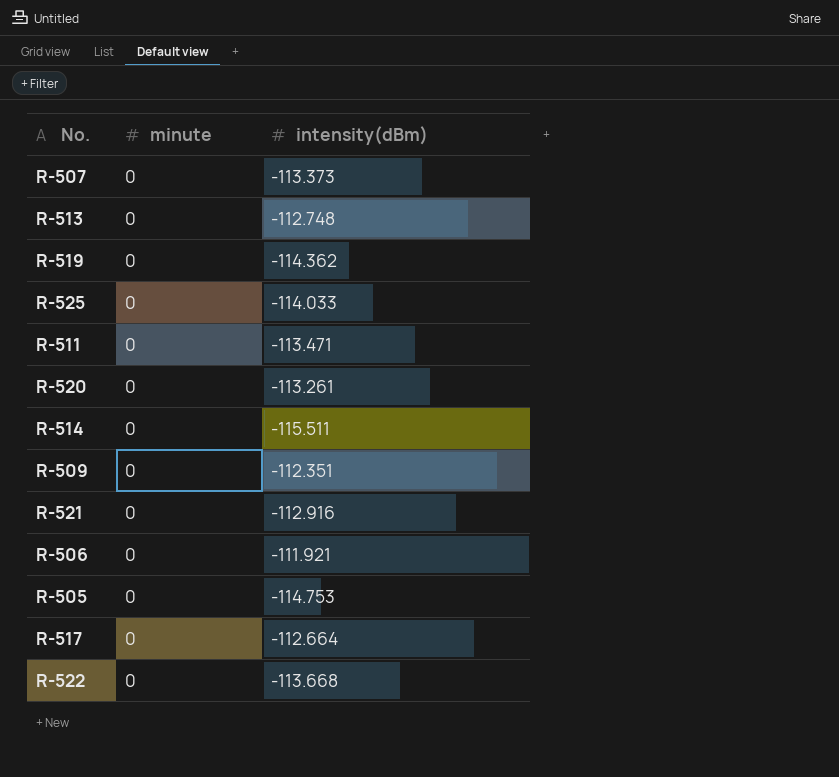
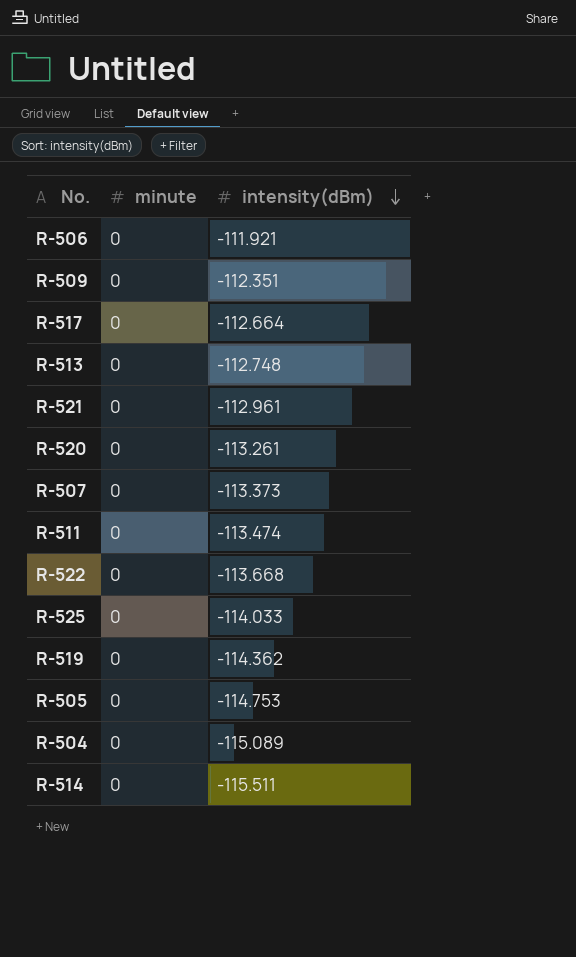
row order: none -> intensity(dBm) descending
R-521 | intensity(dBm): -112.916 -> -112.961
R-511 | intensity(dBm): -113.471 -> -113.474
row R-504: none -> 0 | -115.089

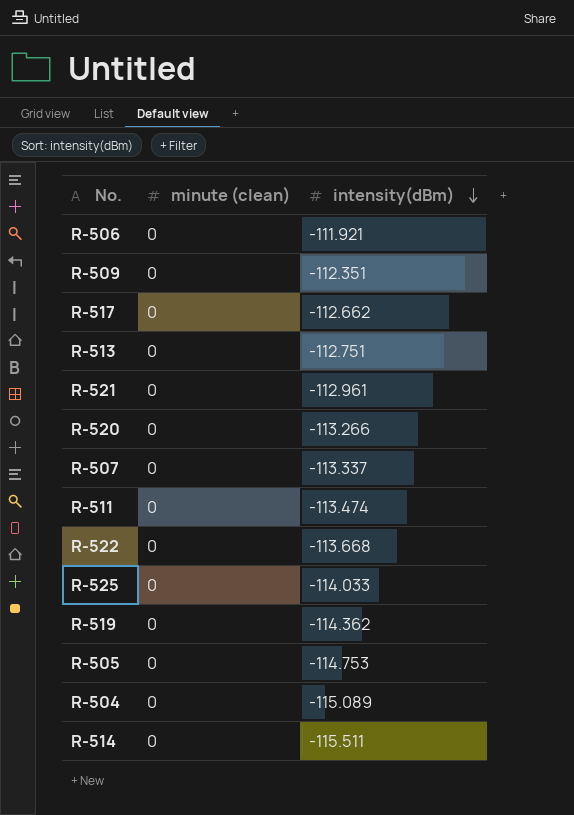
column name: minute -> minute (clean)
R-517 | intensity(dBm): -112.664 -> -112.662
R-513 | intensity(dBm): -112.748 -> -112.751
R-520 | intensity(dBm): -113.261 -> -113.266
R-507 | intensity(dBm): -113.373 -> -113.337

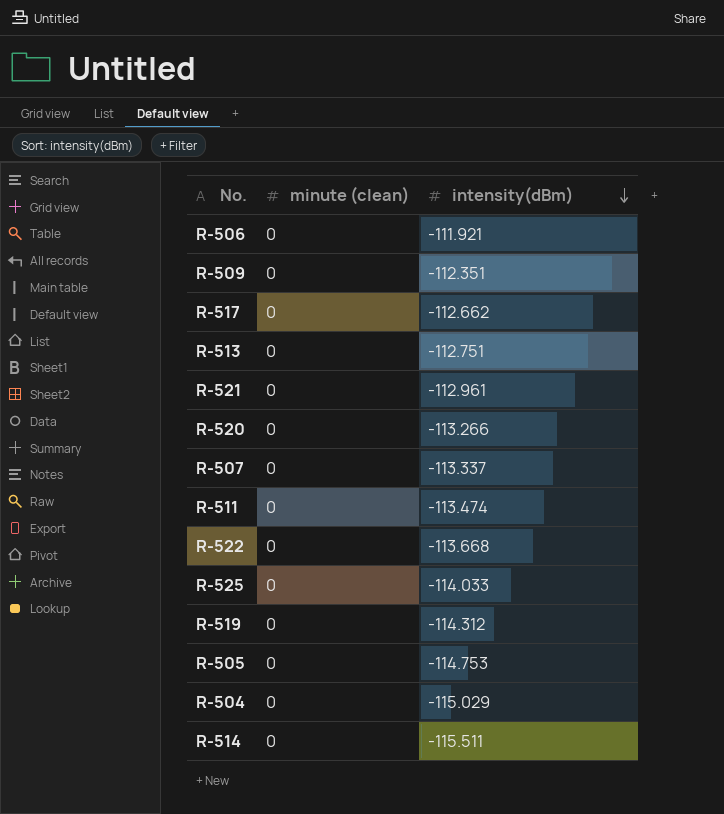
R-519 | intensity(dBm): -114.362 -> -114.312
R-504 | intensity(dBm): -115.089 -> -115.029

